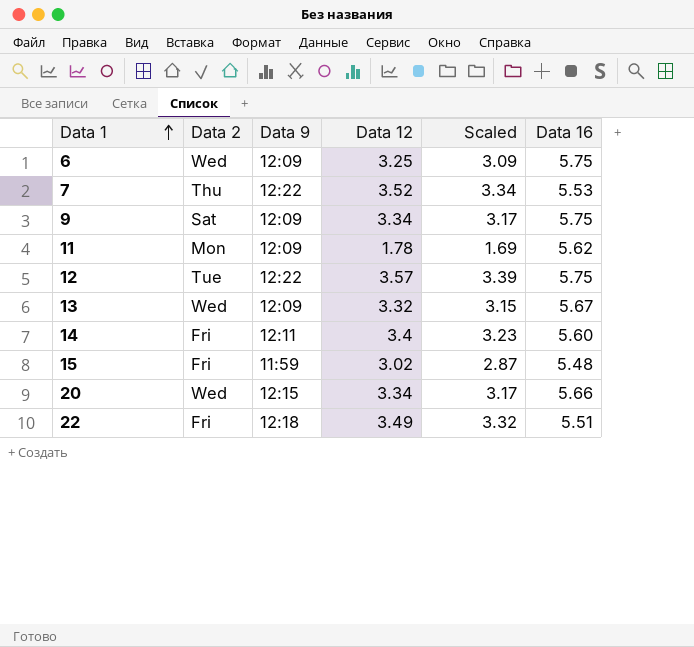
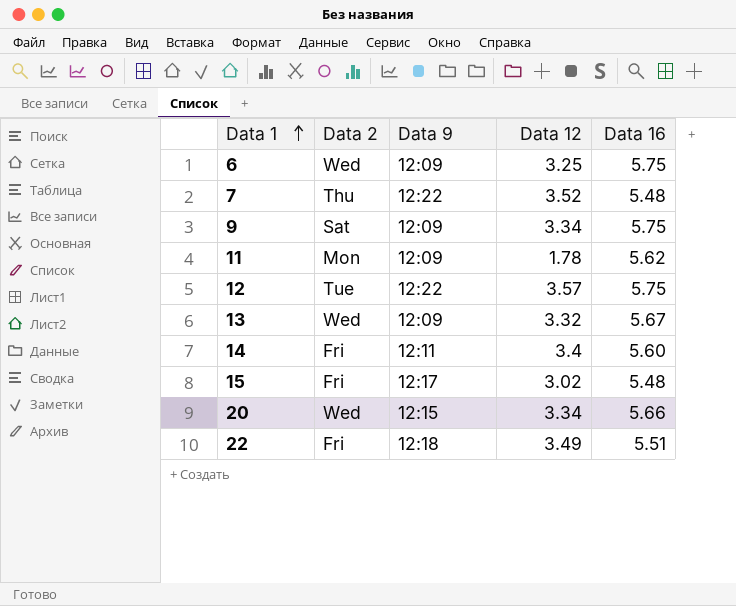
column Scaled | formula: [Data 12] * 0.95 -> none
7 | Data 16: 5.53 -> 5.48
15 | Data 9: 11:59 -> 12:17

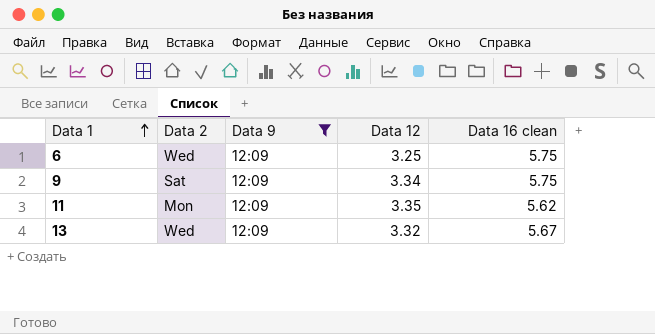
filter: none -> Data 9 = 12:09
column name: Data 16 -> Data 16 clean
11 | Data 12: 1.78 -> 3.35

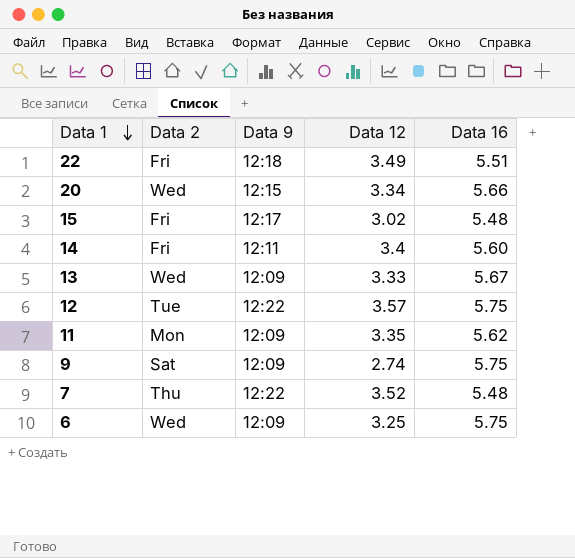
filter: Data 9 = 12:09 -> none
row order: Data 1 ascending -> Data 1 descending
column name: Data 16 clean -> Data 16
13 | Data 12: 3.32 -> 3.33
9 | Data 12: 3.34 -> 2.74

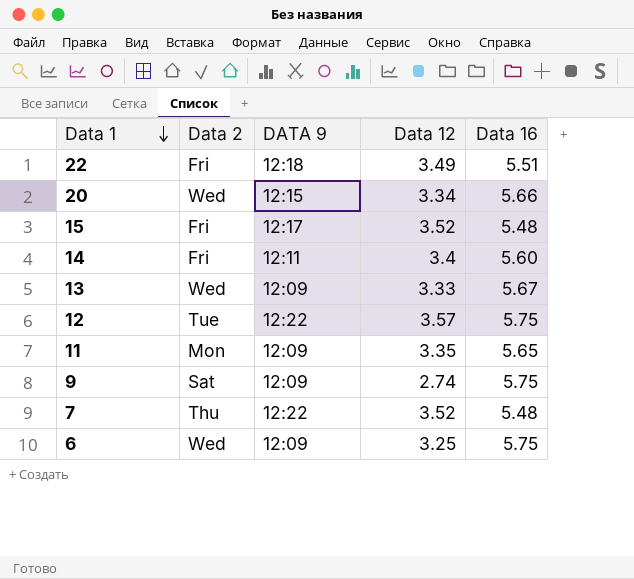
column name: Data 9 -> DATA 9
15 | Data 12: 3.02 -> 3.52
11 | Data 16: 5.62 -> 5.65

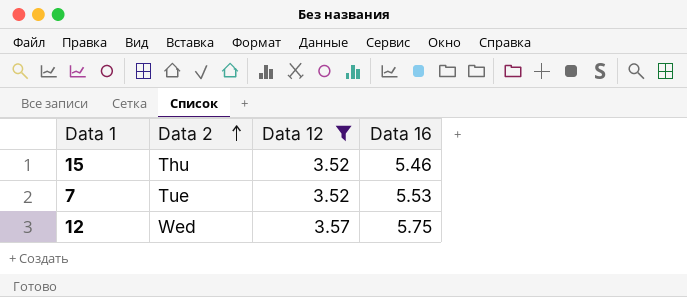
filter: none -> Data 12 >= 3.52
row order: Data 1 descending -> Data 2 ascending
column DATA 9 | position: 3 -> none
15 | Data 2: Fri -> Thu
15 | Data 16: 5.48 -> 5.46
7 | Data 2: Thu -> Tue
7 | Data 16: 5.48 -> 5.53
12 | Data 2: Tue -> Wed

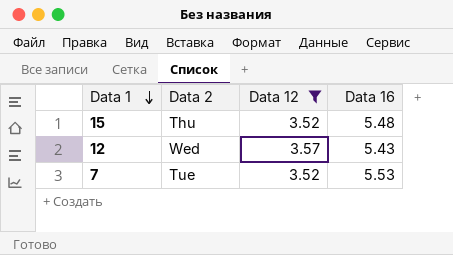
row order: Data 2 ascending -> Data 1 descending
15 | Data 16: 5.46 -> 5.48
12 | Data 16: 5.75 -> 5.43

